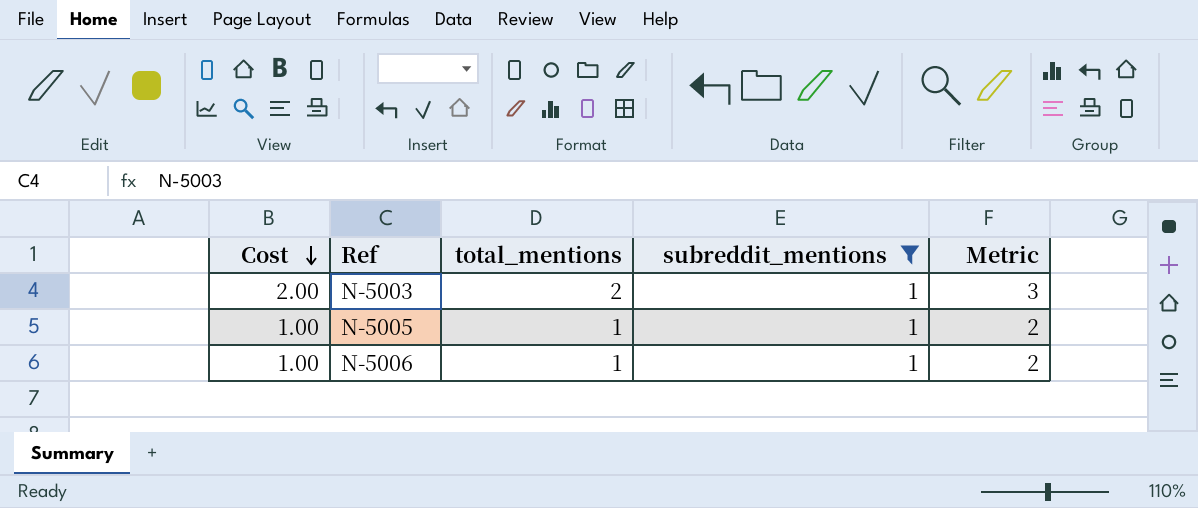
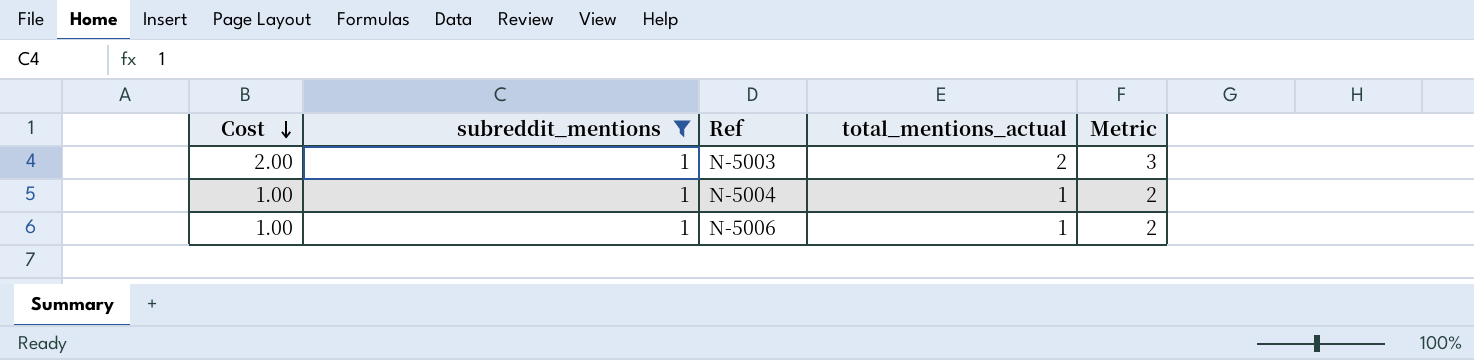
column subreddit_mentions | position: 4 -> 2
column name: total_mentions -> total_mentions_actual
row N-5005: 1.00 | 1 | 1 | 2 -> none
row N-5004: none -> 1.00 | 1 | 1 | 2

